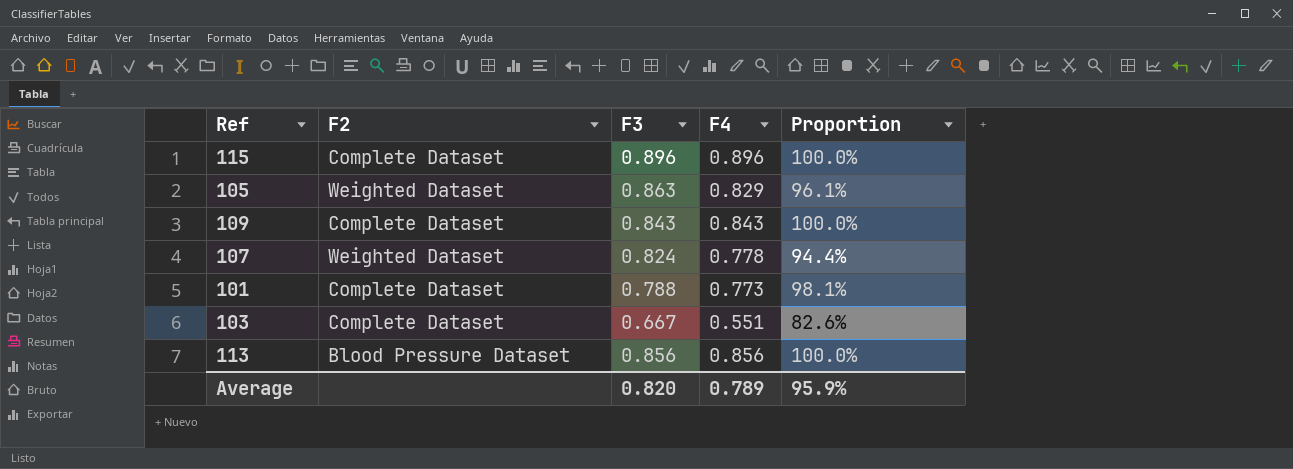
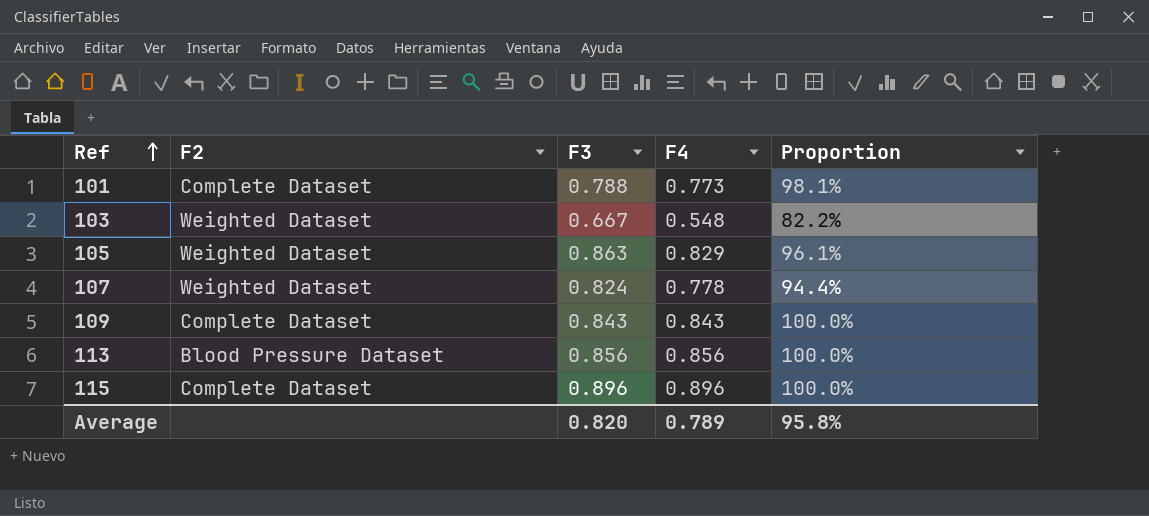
row order: none -> Ref ascending
103 | F2: Complete Dataset -> Weighted Dataset
103 | F4: 0.551 -> 0.548
103 | Proportion: 82.6% -> 82.2%
Average | Proportion: 95.9% -> 95.8%

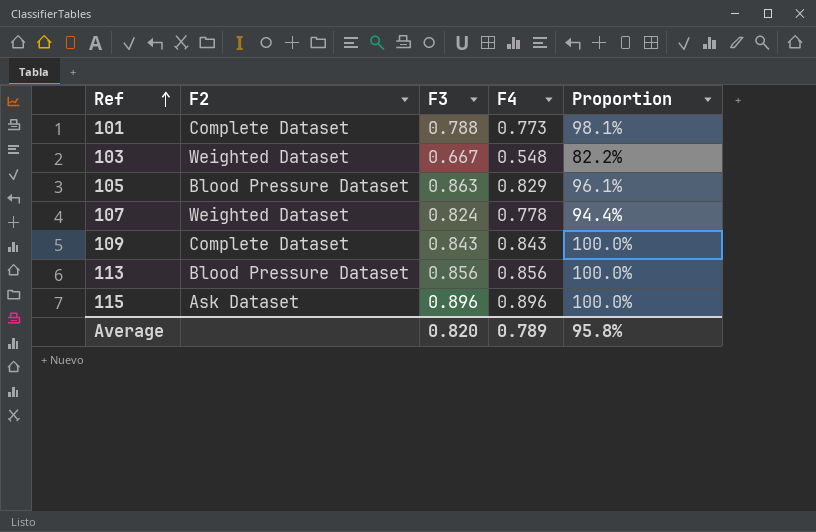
105 | F2: Weighted Dataset -> Blood Pressure Dataset
115 | F2: Complete Dataset -> Ask Dataset

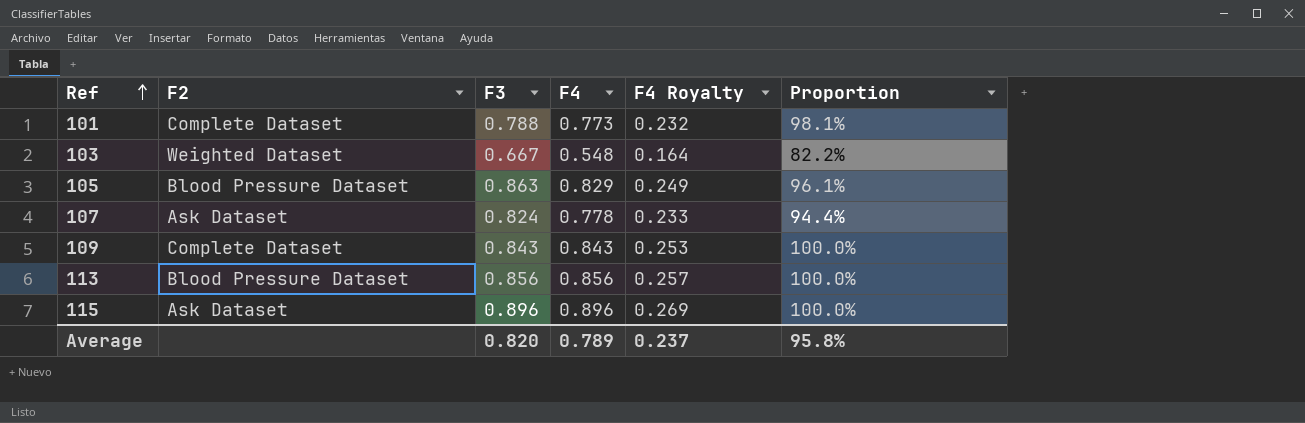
column F4 Royalty | formula: none -> [F4] * 0.3
107 | F2: Weighted Dataset -> Ask Dataset

